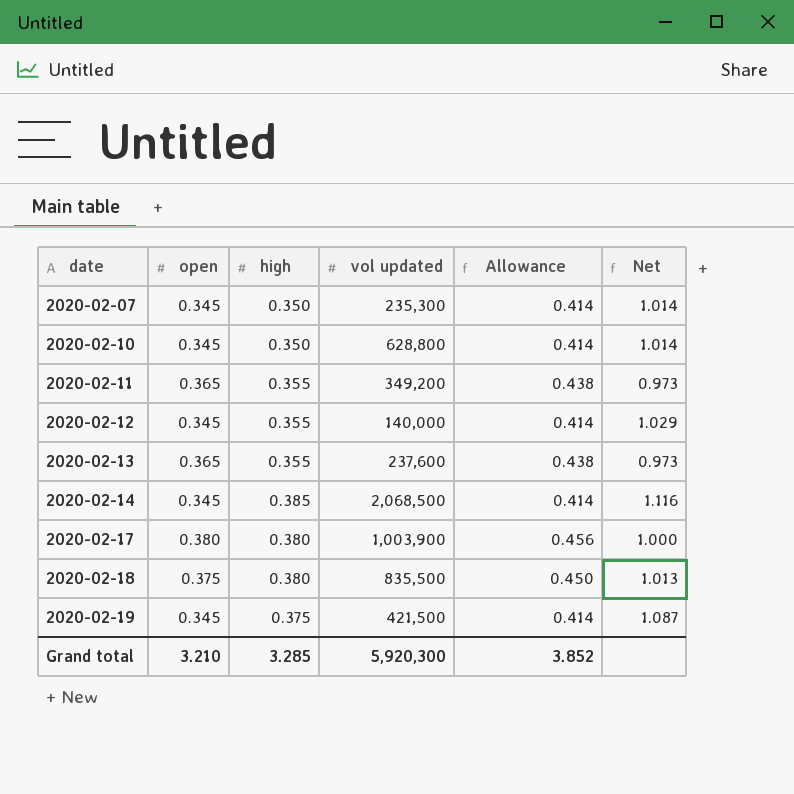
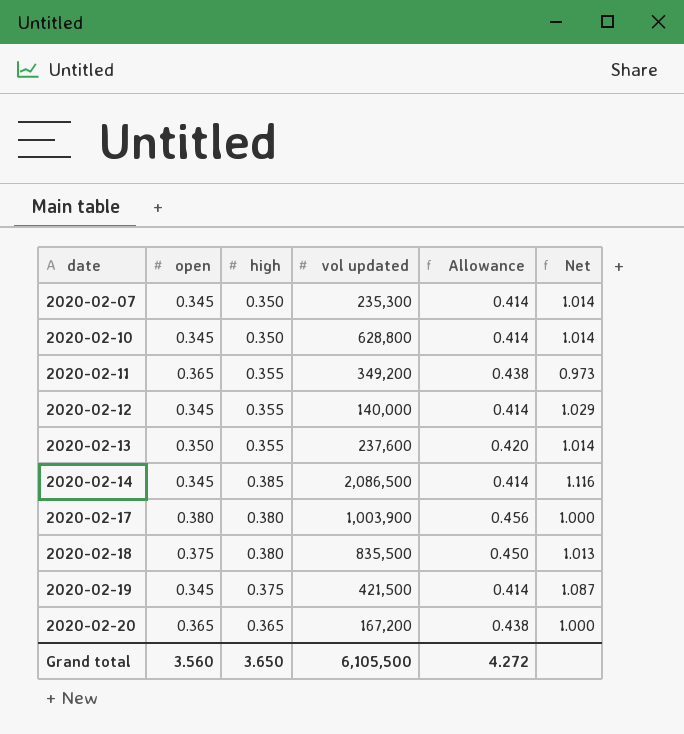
2020-02-13 | open: 0.365 -> 0.350
2020-02-13 | Allowance: 0.438 -> 0.420
2020-02-13 | Net: 0.973 -> 1.014
2020-02-14 | vol updated: 2,068,500 -> 2,086,500
row 2020-02-20: none -> 0.365 | 0.365 | 167,200 | 0.438 | 1.000
Grand total | open: 3.210 -> 3.560
Grand total | high: 3.285 -> 3.650
Grand total | vol updated: 5,920,300 -> 6,105,500
Grand total | Allowance: 3.852 -> 4.272

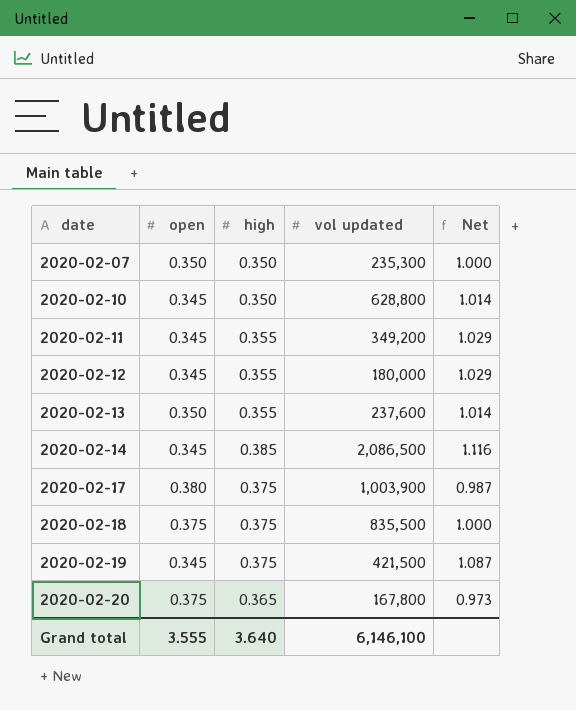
column Allowance | formula: [open] * 1.2 -> none
2020-02-07 | open: 0.345 -> 0.350
2020-02-07 | Net: 1.014 -> 1.000
2020-02-11 | open: 0.365 -> 0.345
2020-02-11 | Net: 0.973 -> 1.029
2020-02-12 | vol updated: 140,000 -> 180,000
2020-02-17 | high: 0.380 -> 0.375
2020-02-17 | Net: 1.000 -> 0.987
2020-02-18 | high: 0.380 -> 0.375
2020-02-18 | Net: 1.013 -> 1.000
2020-02-20 | open: 0.365 -> 0.375
2020-02-20 | vol updated: 167,200 -> 167,800
2020-02-20 | Net: 1.000 -> 0.973
Grand total | open: 3.560 -> 3.555
Grand total | high: 3.650 -> 3.640
Grand total | vol updated: 6,105,500 -> 6,146,100

